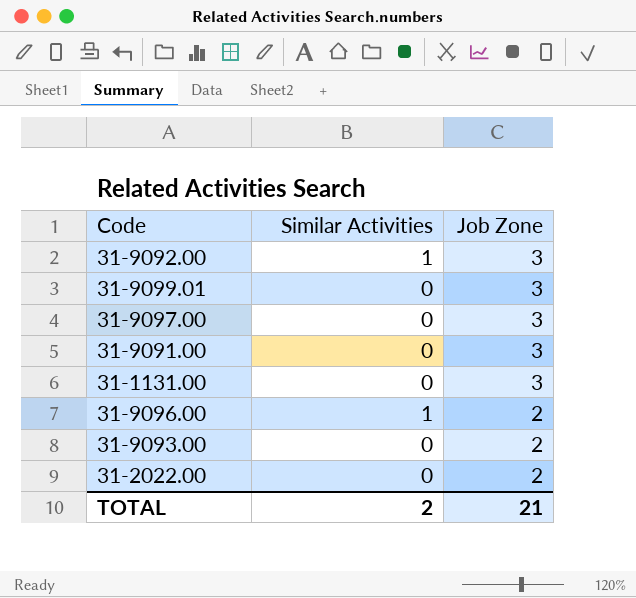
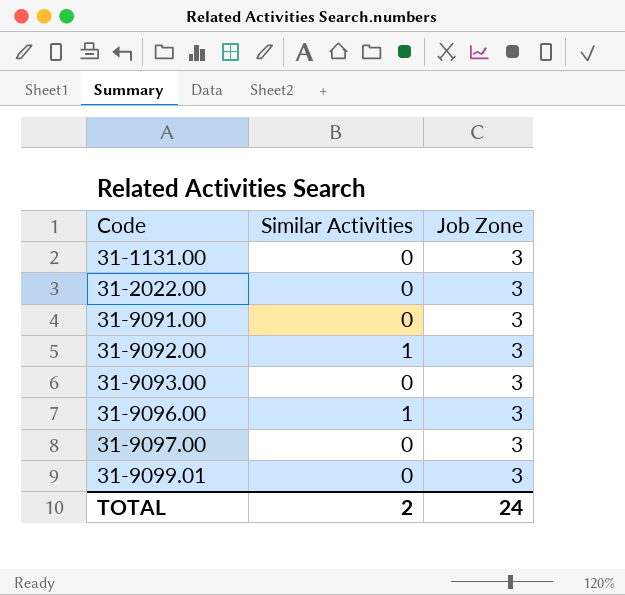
row order: Job Zone descending -> Code ascending
31-2022.00 | Job Zone: 2 -> 3
31-9093.00 | Job Zone: 2 -> 3
31-9096.00 | Job Zone: 2 -> 3
TOTAL | Job Zone: 21 -> 24

